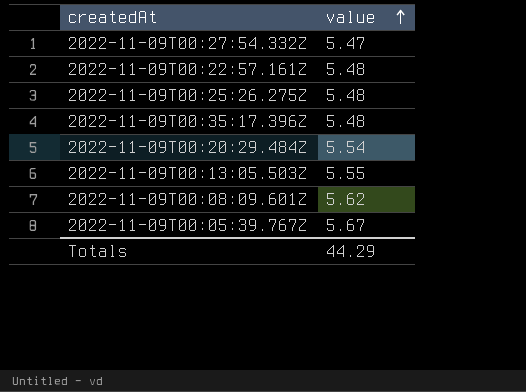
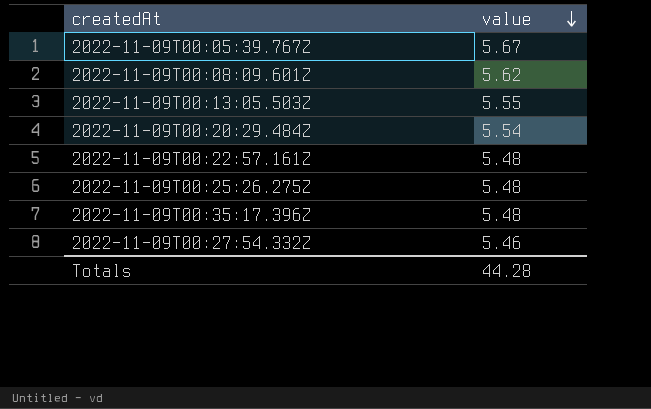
row order: value ascending -> value descending
2022-11-09T00:27:54.332Z | value: 5.47 -> 5.46
Totals | value: 44.29 -> 44.28

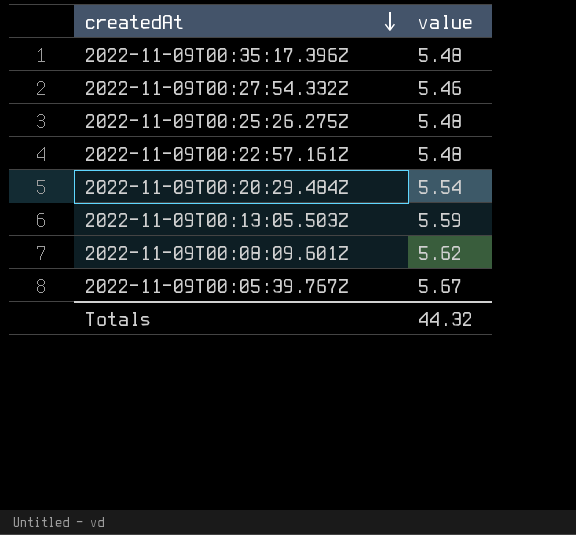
row order: value descending -> createdAt descending
2022-11-09T00:13:05.503Z | value: 5.55 -> 5.59
Totals | value: 44.28 -> 44.32

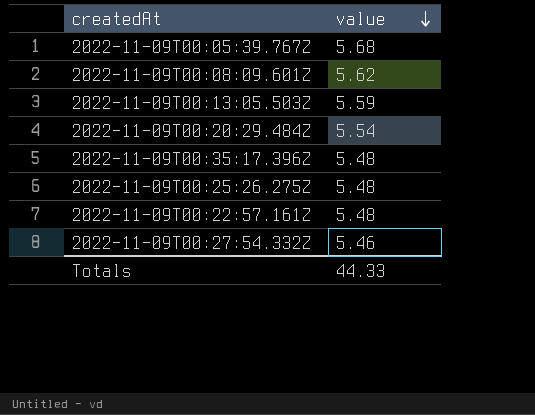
row order: createdAt descending -> value descending
2022-11-09T00:05:39.767Z | value: 5.67 -> 5.68
Totals | value: 44.32 -> 44.33

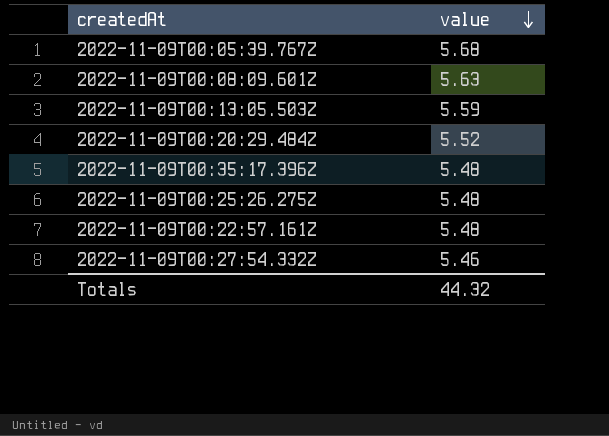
2022-11-09T00:08:09.601Z | value: 5.62 -> 5.63
2022-11-09T00:20:29.484Z | value: 5.54 -> 5.52
Totals | value: 44.33 -> 44.32

